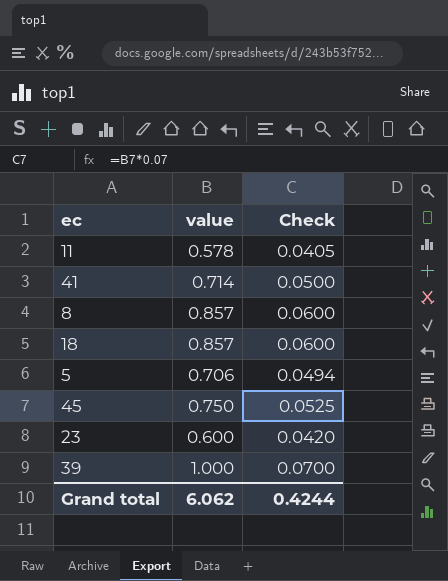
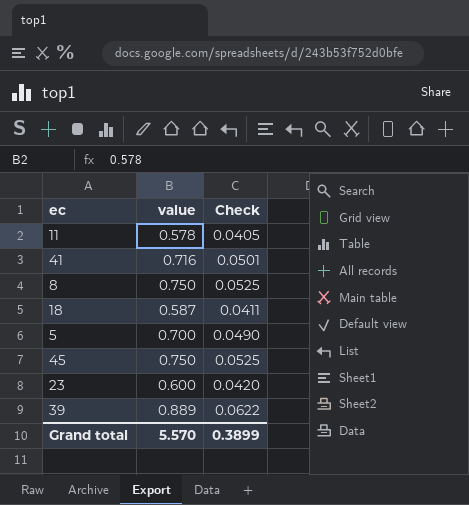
41 | value: 0.714 -> 0.716
41 | Check: 0.0500 -> 0.0501
8 | value: 0.857 -> 0.750
8 | Check: 0.0600 -> 0.0525
18 | value: 0.857 -> 0.587
18 | Check: 0.0600 -> 0.0411
5 | value: 0.706 -> 0.700
5 | Check: 0.0494 -> 0.0490
39 | value: 1.000 -> 0.889
39 | Check: 0.0700 -> 0.0622
Grand total | value: 6.062 -> 5.570
Grand total | Check: 0.4244 -> 0.3899

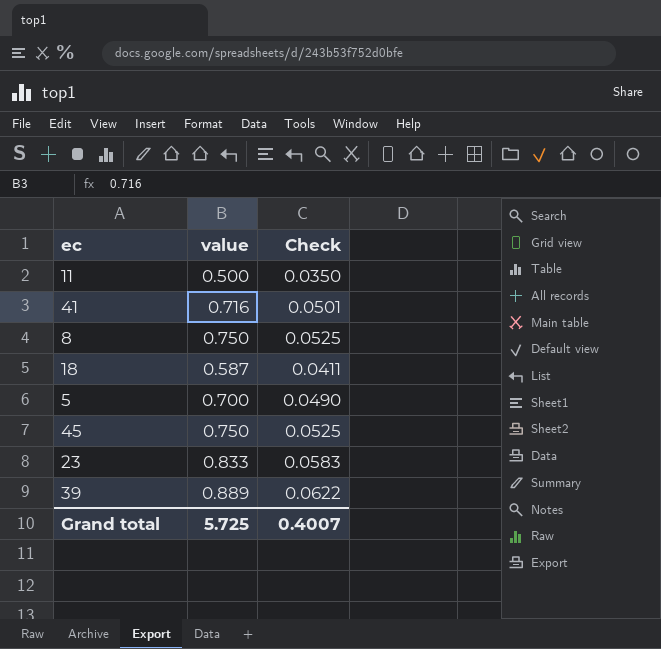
11 | value: 0.578 -> 0.500
11 | Check: 0.0405 -> 0.0350
23 | value: 0.600 -> 0.833
23 | Check: 0.0420 -> 0.0583
Grand total | value: 5.570 -> 5.725
Grand total | Check: 0.3899 -> 0.4007

